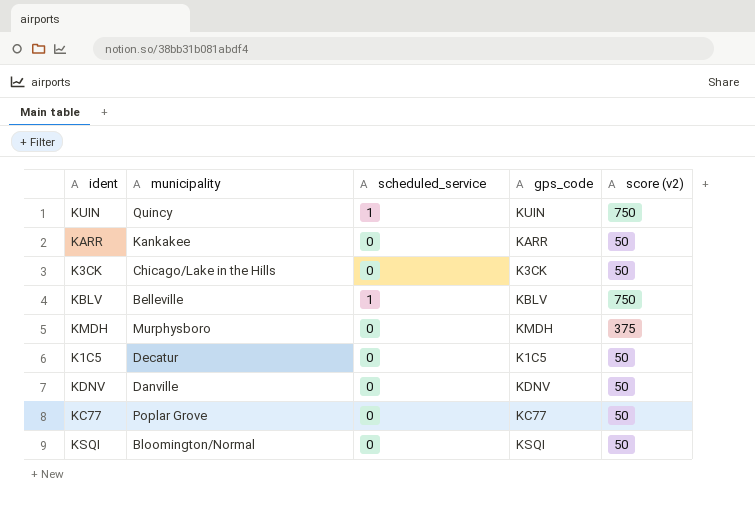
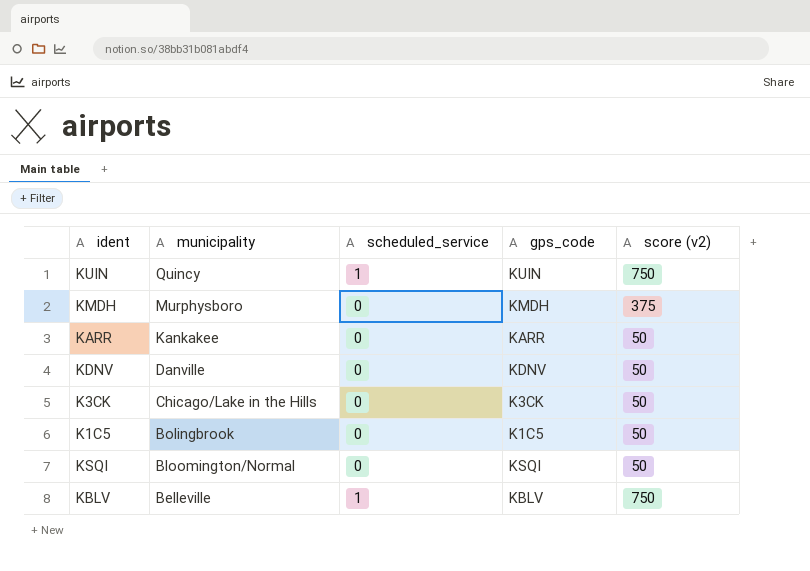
row order: none -> municipality descending
row KC77: Poplar Grove | 0 | KC77 | 50 -> none
K1C5 | municipality: Decatur -> Bolingbrook

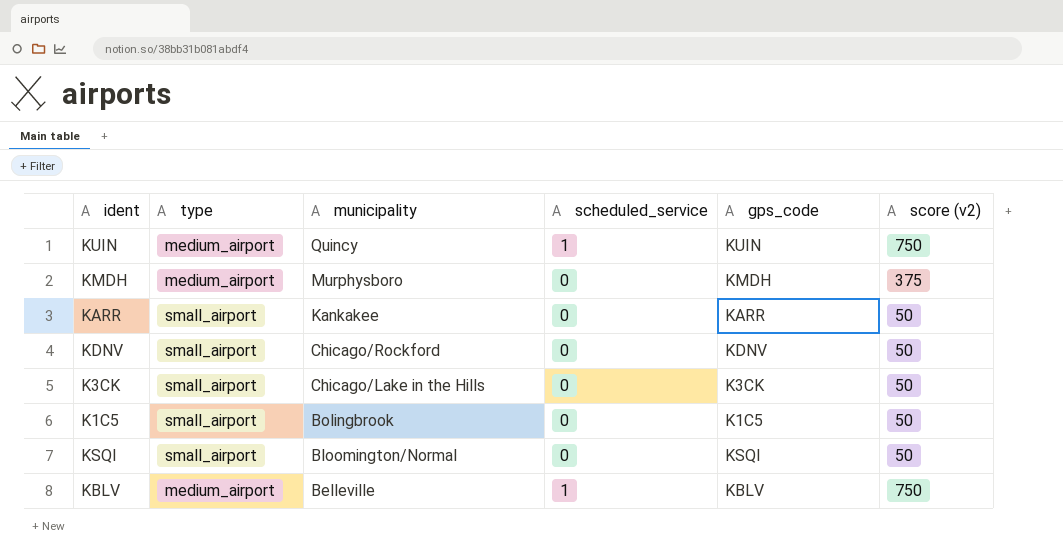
column type | position: none -> 2
KDNV | municipality: Danville -> Chicago/Rockford

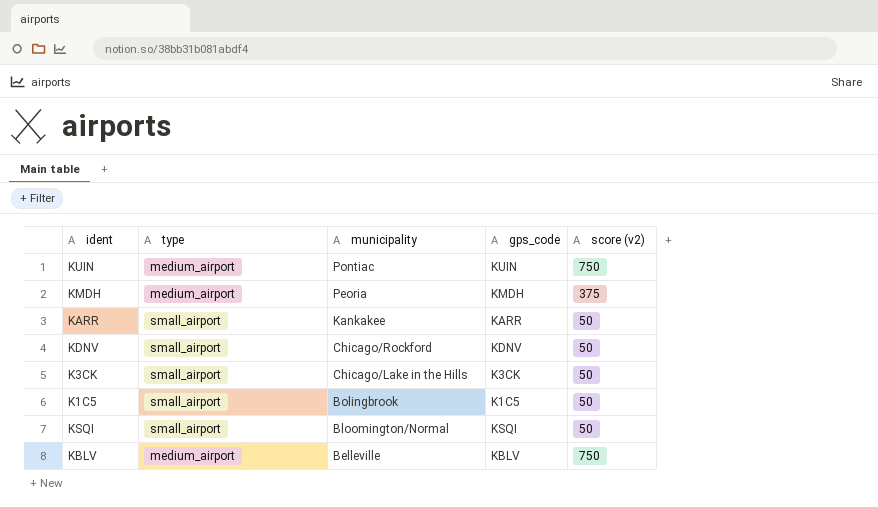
column scheduled_service | position: 4 -> none
KUIN | municipality: Quincy -> Pontiac
KMDH | municipality: Murphysboro -> Peoria

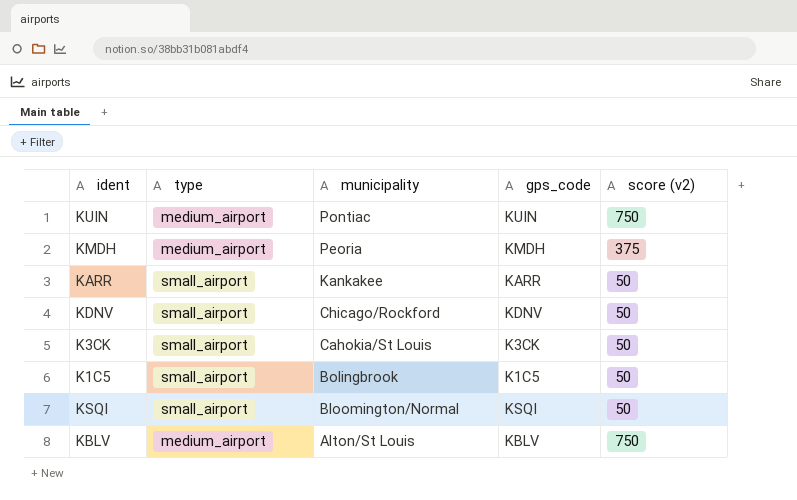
K3CK | municipality: Chicago/Lake in the Hills -> Cahokia/St Louis
KBLV | municipality: Belleville -> Alton/St Louis

